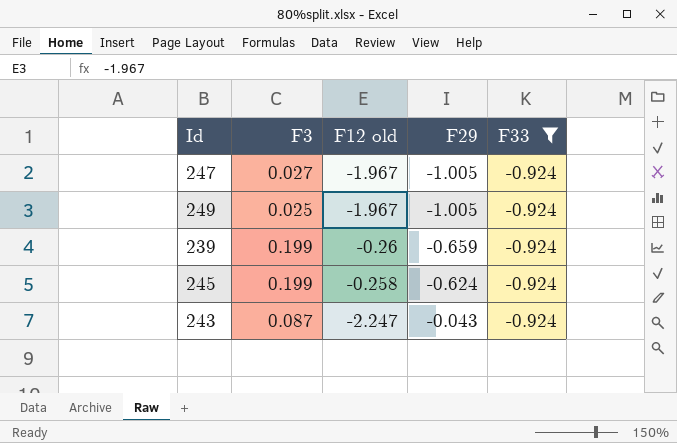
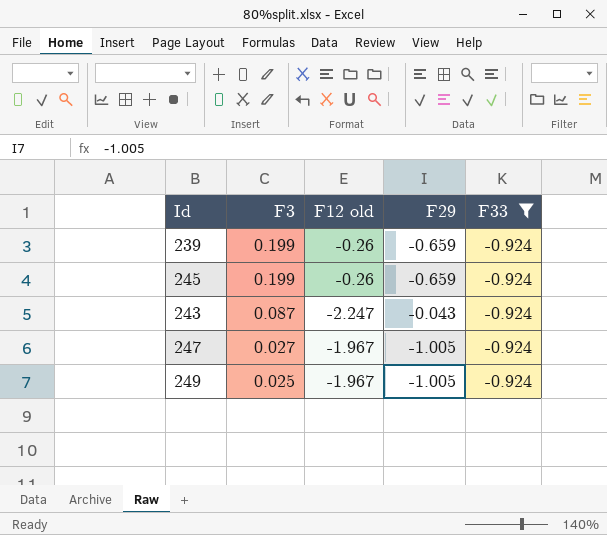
row order: F29 ascending -> F3 descending
245 | F12 old: -0.258 -> -0.26
245 | F29: -0.624 -> -0.659

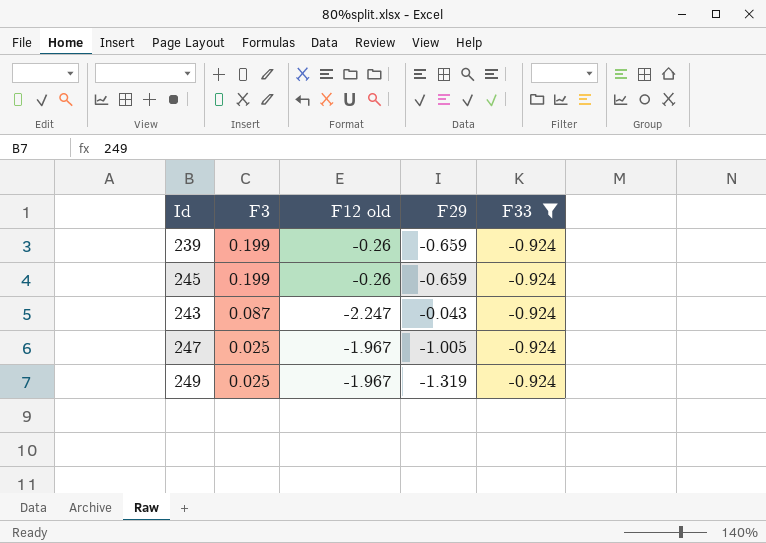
247 | F3: 0.027 -> 0.025
249 | F29: -1.005 -> -1.319

